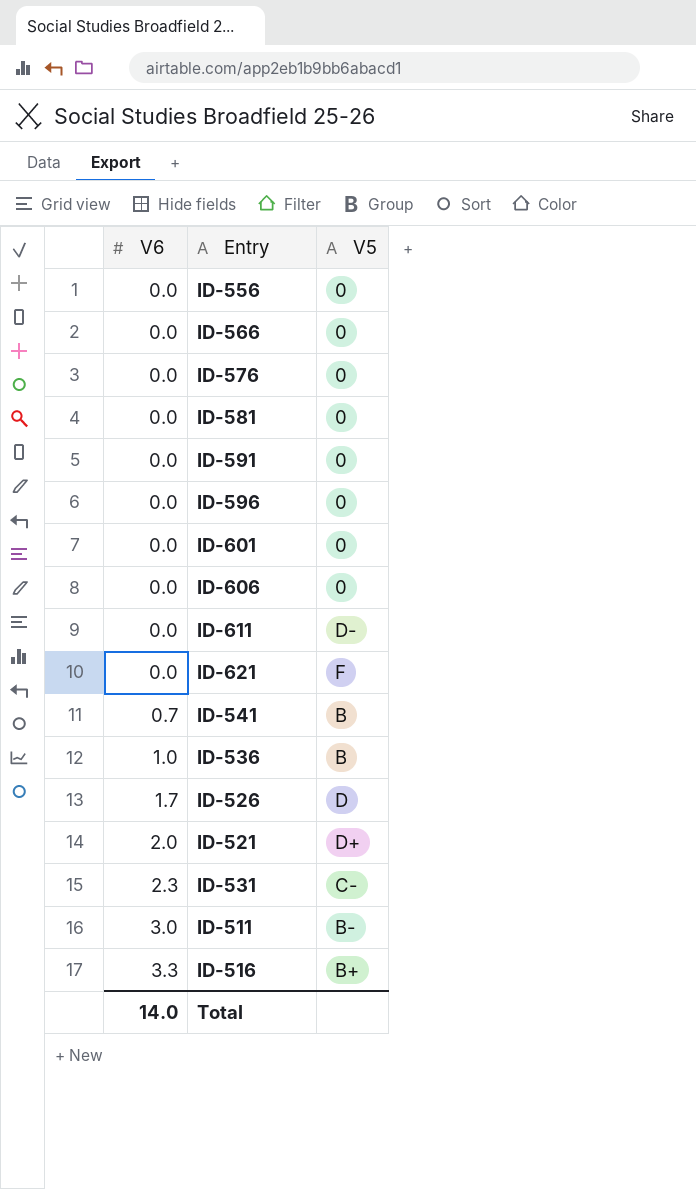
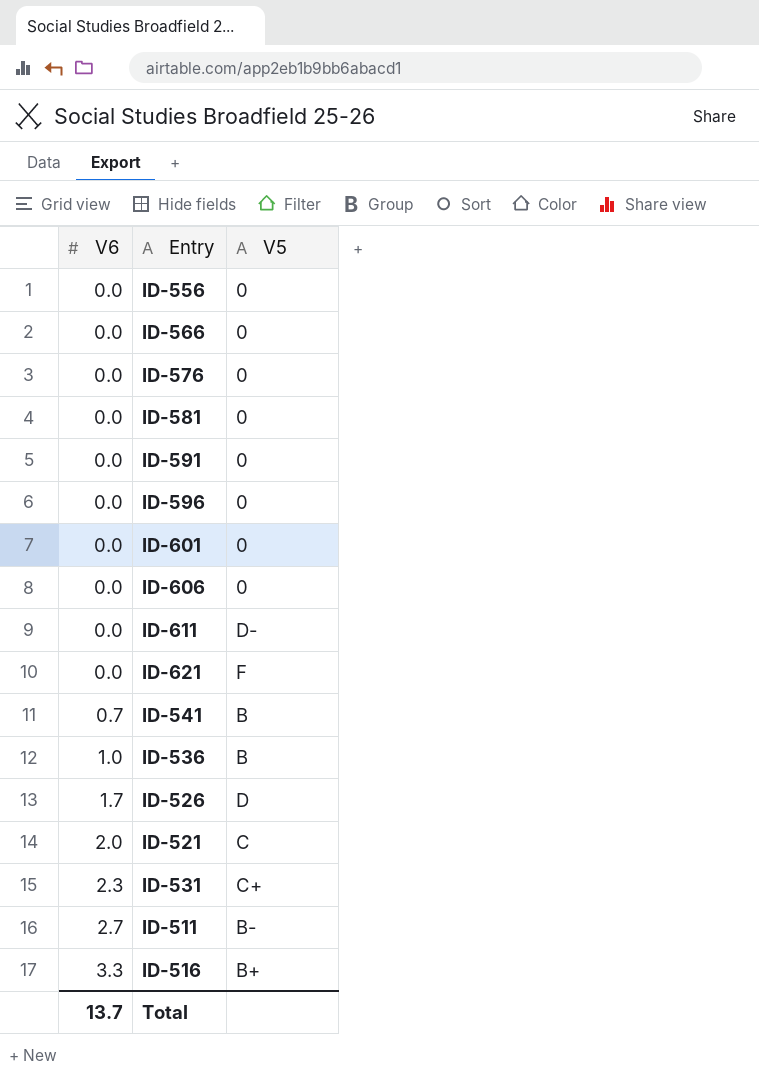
ID-521 | V5: D+ -> C
ID-531 | V5: C- -> C+
ID-511 | V6: 3.0 -> 2.7
Total | V6: 14.0 -> 13.7

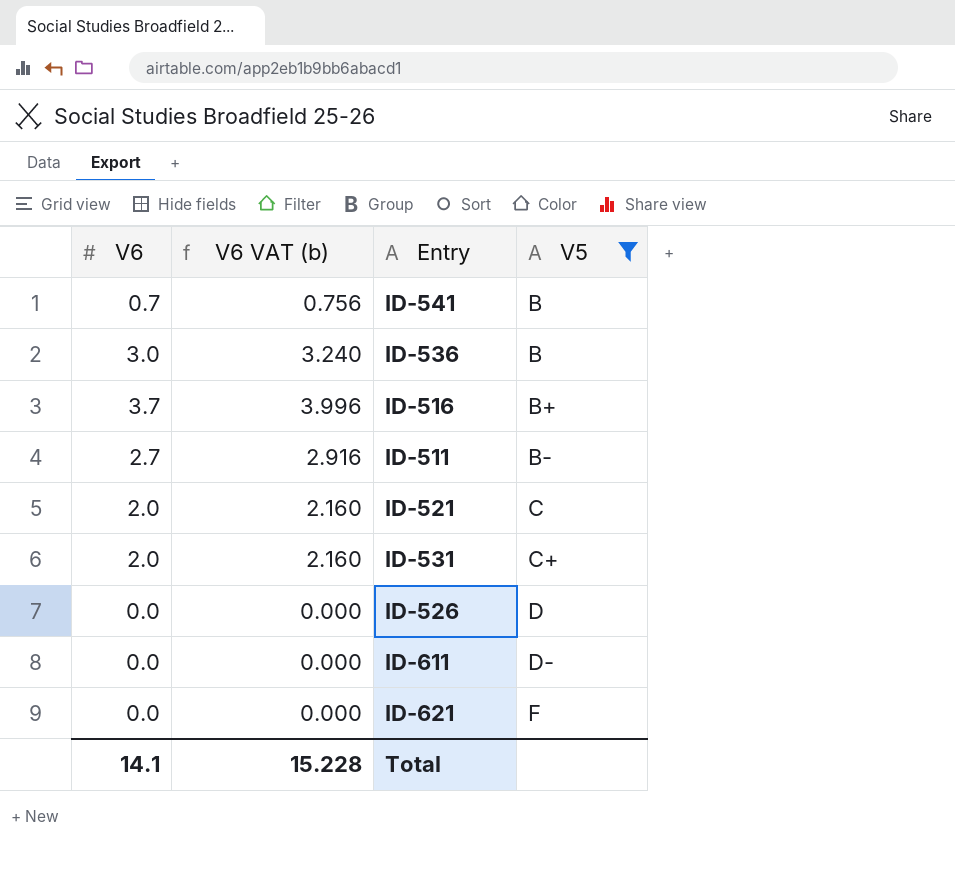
filter: none -> V5 != 0
row order: V6 ascending -> V5 ascending
column V6 VAT (b) | formula: none -> [V6] * 1.08
ID-536 | V6: 1.0 -> 3.0
ID-516 | V6: 3.3 -> 3.7
ID-531 | V6: 2.3 -> 2.0
ID-526 | V6: 1.7 -> 0.0
Total | V6: 13.7 -> 14.1

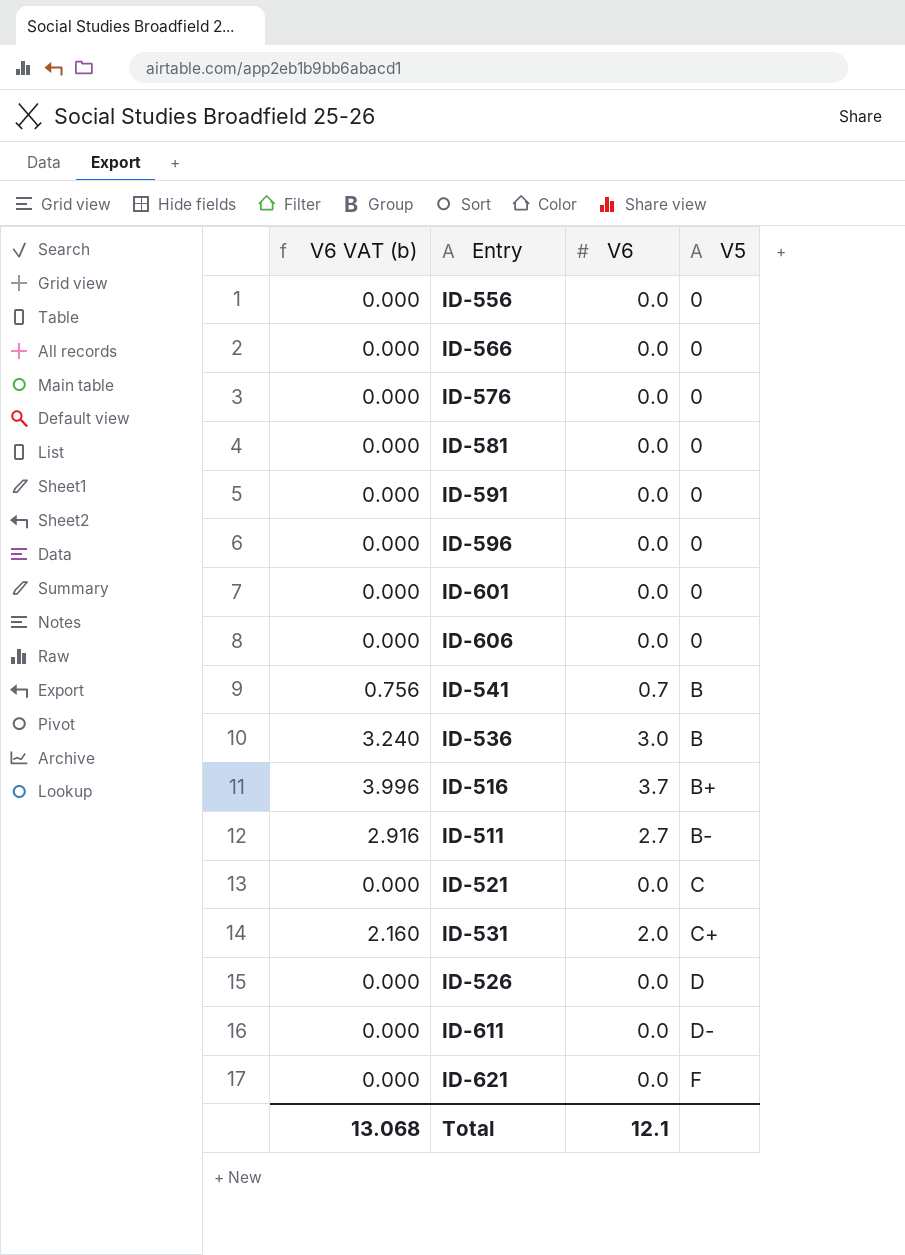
filter: V5 != 0 -> none
column V6 | position: 1 -> 3
ID-521 | V6 VAT (b): 2.160 -> 0.000
ID-521 | V6: 2.0 -> 0.0
Total | V6 VAT (b): 15.228 -> 13.068
Total | V6: 14.1 -> 12.1

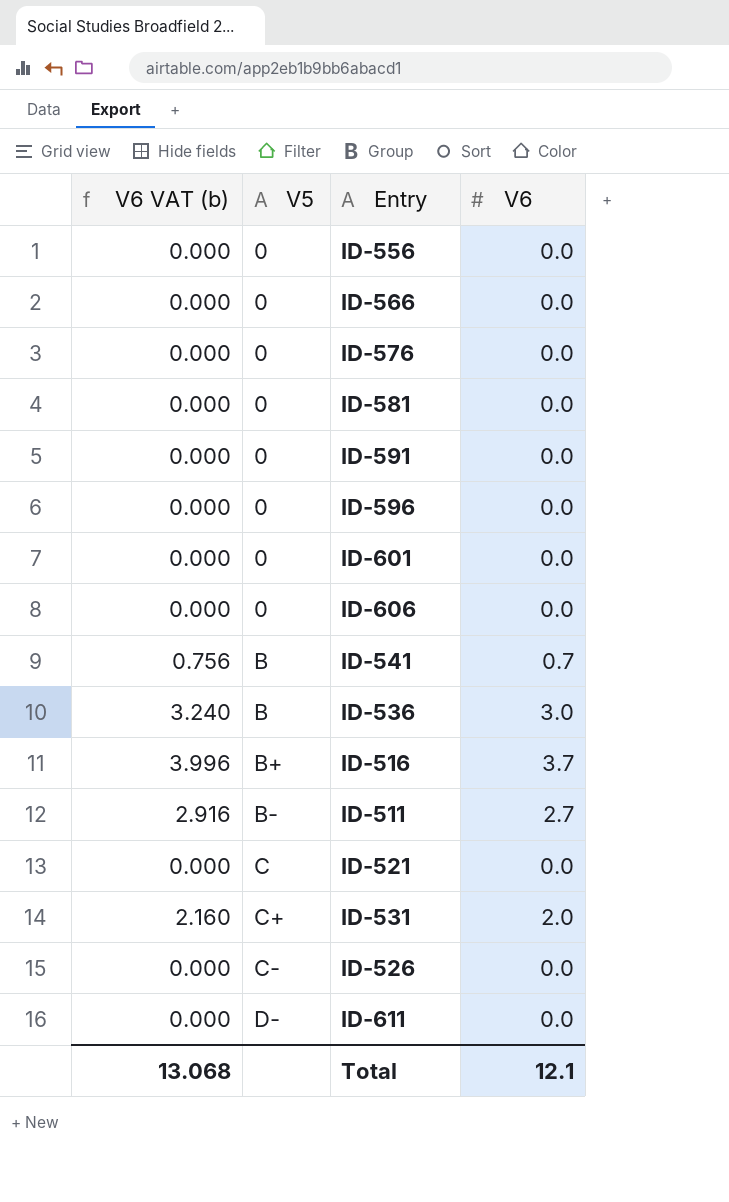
column V5 | position: 4 -> 2
row ID-621: 0.000 | 0.0 | F -> none
ID-526 | V5: D -> C-

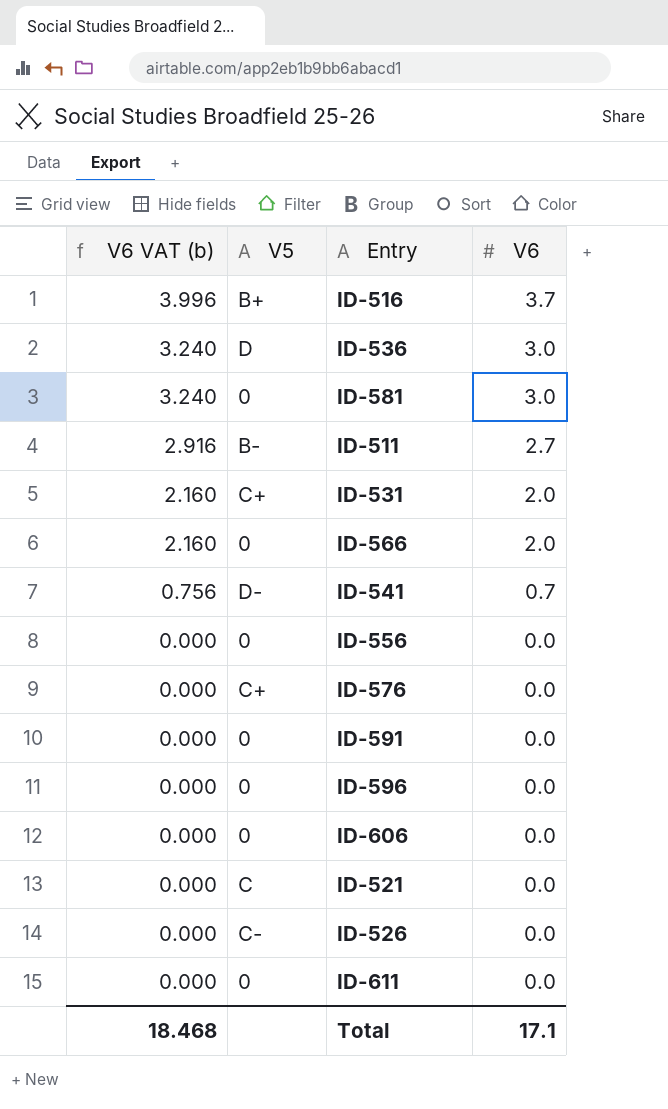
row order: V5 ascending -> V6 VAT (b) descending
row ID-601: 0.000 | 0 | 0.0 -> none
ID-536 | V5: B -> D
ID-581 | V6 VAT (b): 0.000 -> 3.240
ID-581 | V6: 0.0 -> 3.0
ID-566 | V6 VAT (b): 0.000 -> 2.160
ID-566 | V6: 0.0 -> 2.0
ID-541 | V5: B -> D-
ID-576 | V5: 0 -> C+
ID-611 | V5: D- -> 0
Total | V6 VAT (b): 13.068 -> 18.468
Total | V6: 12.1 -> 17.1

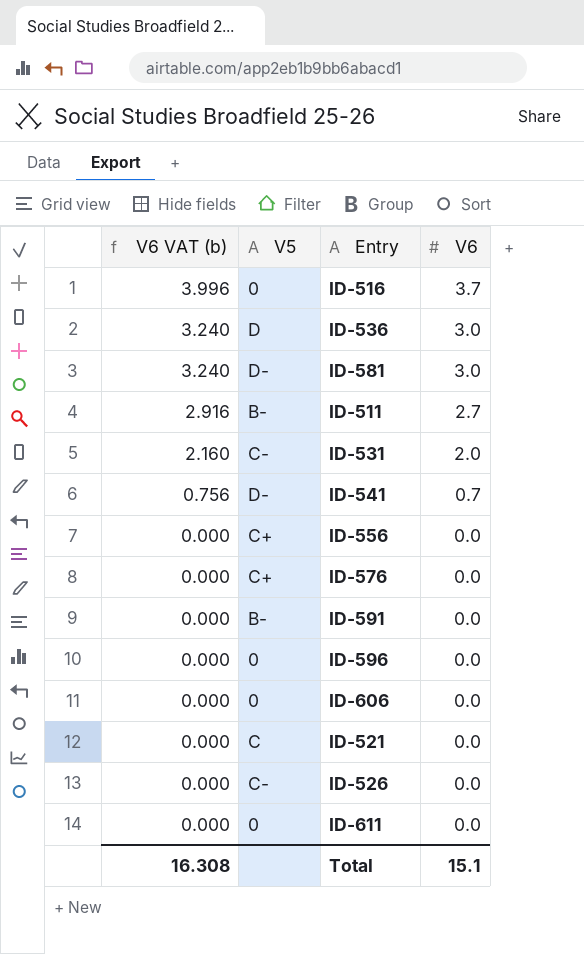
row ID-566: 2.160 | 0 | 2.0 -> none
ID-516 | V5: B+ -> 0
ID-581 | V5: 0 -> D-
ID-531 | V5: C+ -> C-
ID-556 | V5: 0 -> C+
ID-591 | V5: 0 -> B-
Total | V6 VAT (b): 18.468 -> 16.308
Total | V6: 17.1 -> 15.1

